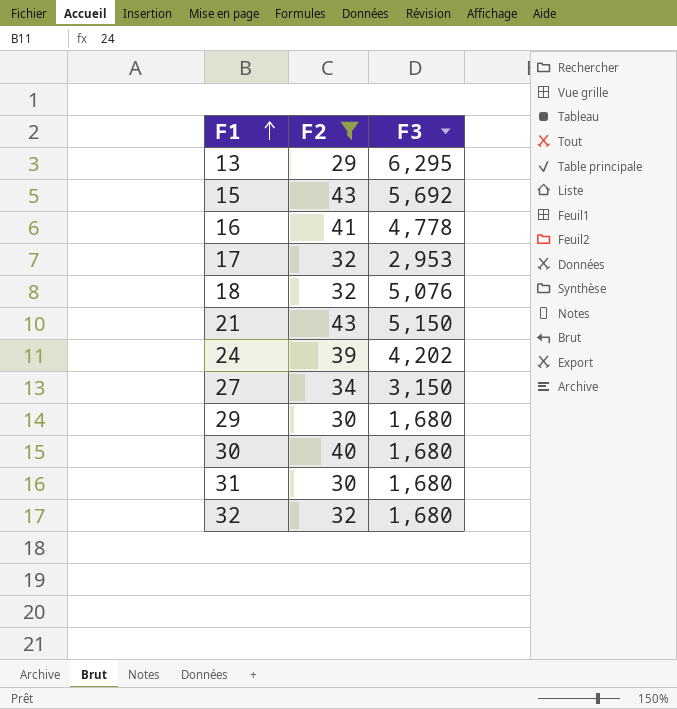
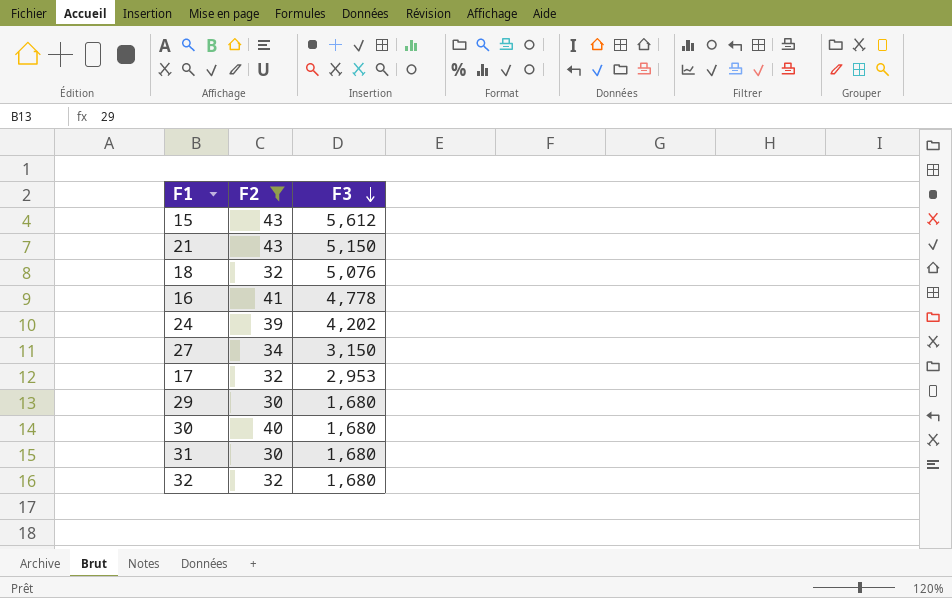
row order: F1 ascending -> F3 descending
row 13: 29 | 6,295 -> none
15 | F3: 5,692 -> 5,612

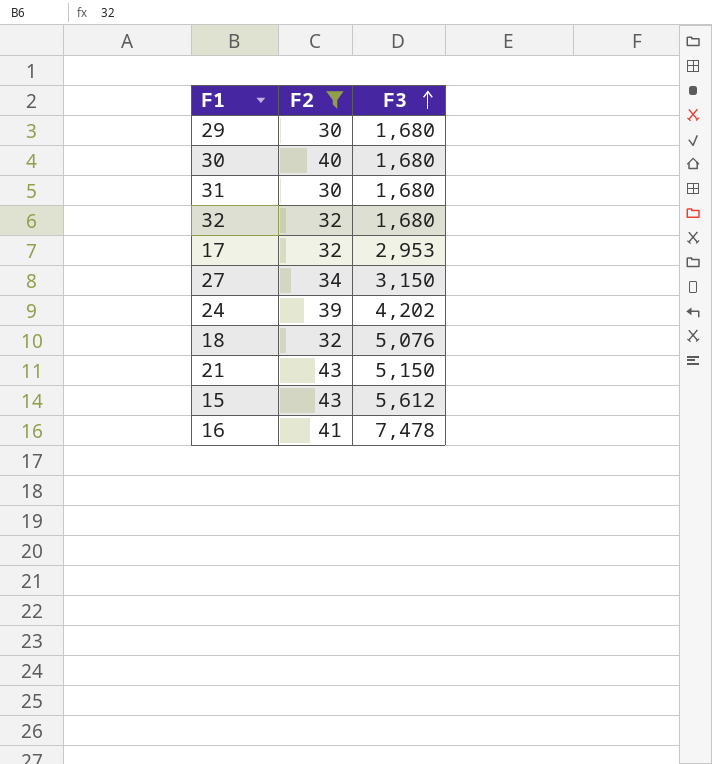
row order: F3 descending -> F3 ascending
16 | F3: 4,778 -> 7,478

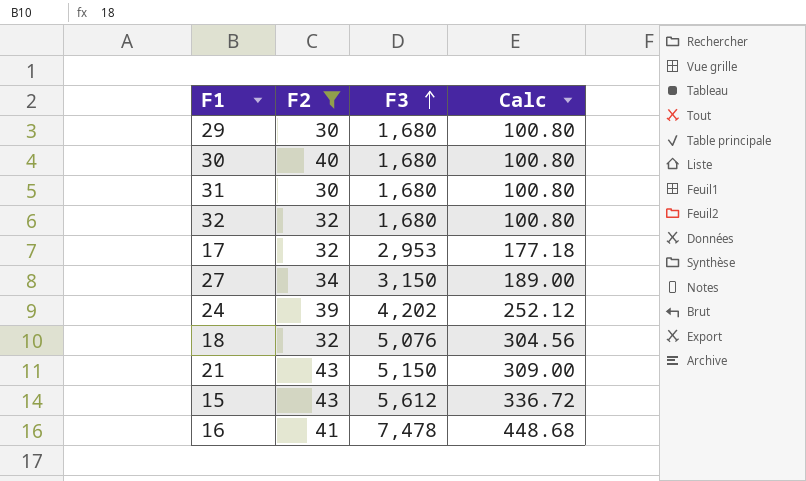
column Calc | formula: none -> [F3] * 0.06

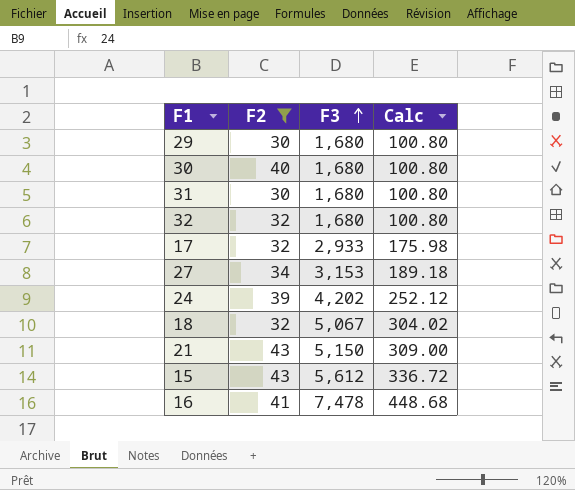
17 | F3: 2,953 -> 2,933
17 | Calc: 177.18 -> 175.98
27 | F3: 3,150 -> 3,153
27 | Calc: 189.00 -> 189.18
18 | F3: 5,076 -> 5,067
18 | Calc: 304.56 -> 304.02

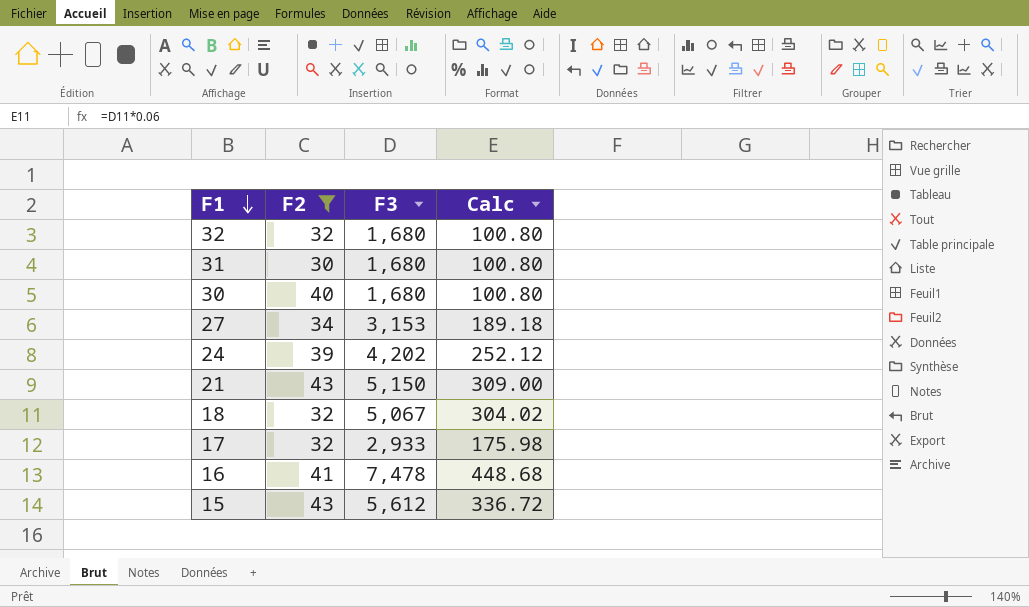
row order: F3 ascending -> F1 descending
row 29: 30 | 1,680 | 100.80 -> none

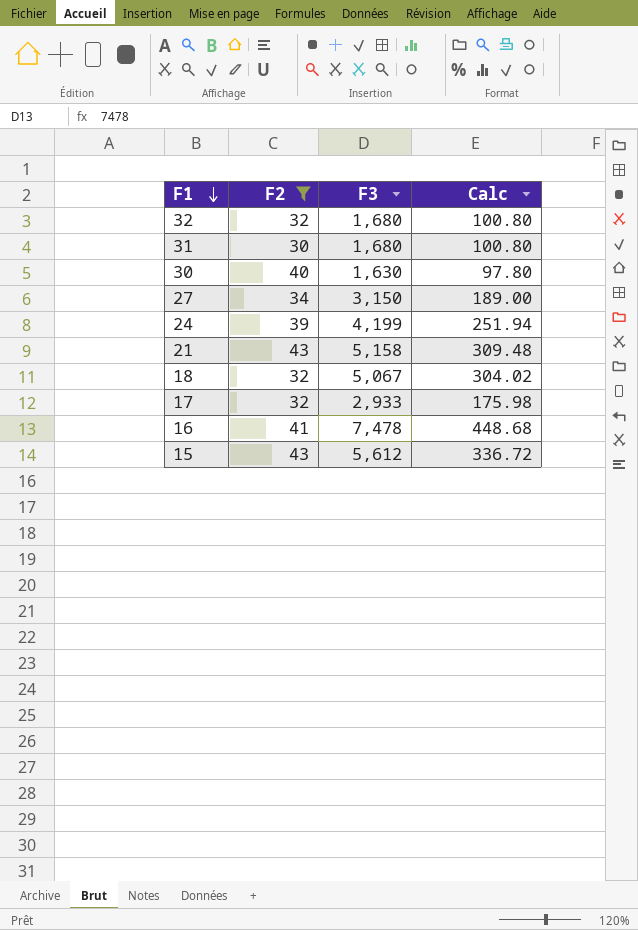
30 | F3: 1,680 -> 1,630
30 | Calc: 100.80 -> 97.80
27 | F3: 3,153 -> 3,150
27 | Calc: 189.18 -> 189.00
24 | F3: 4,202 -> 4,199
24 | Calc: 252.12 -> 251.94
21 | F3: 5,150 -> 5,158
21 | Calc: 309.00 -> 309.48

